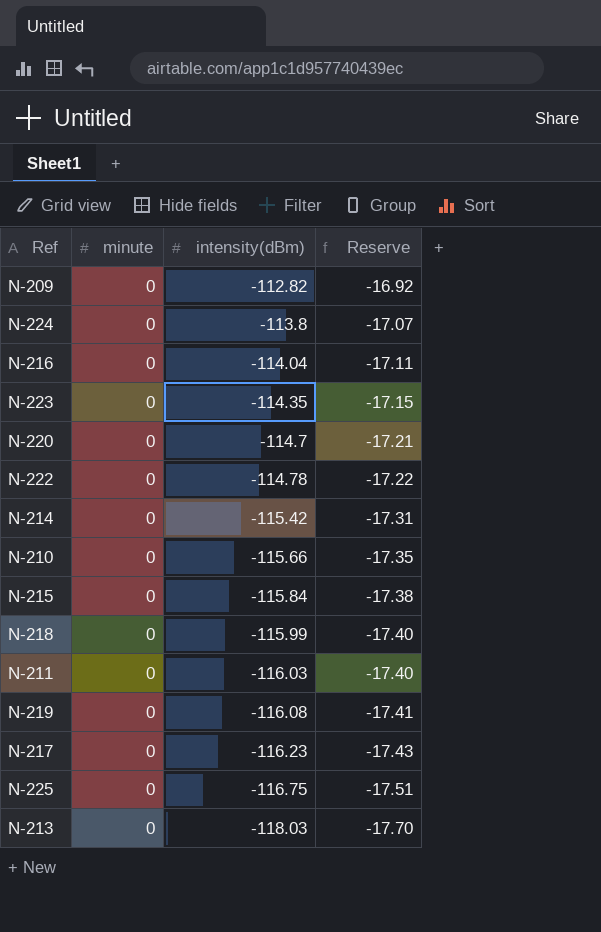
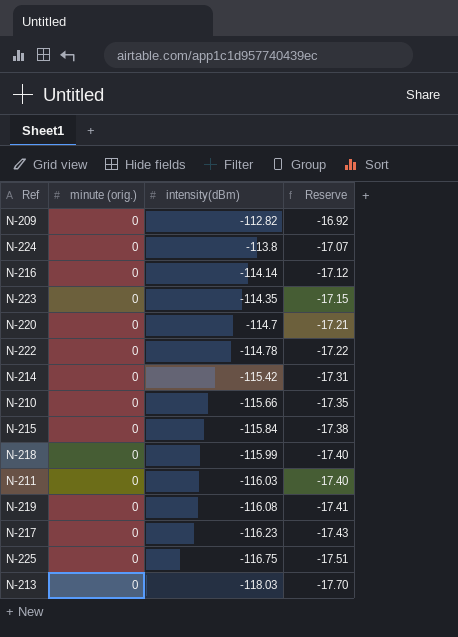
column name: minute -> minute (orig.)
N-216 | intensity(dBm): -114.04 -> -114.14
N-216 | Reserve: -17.11 -> -17.12

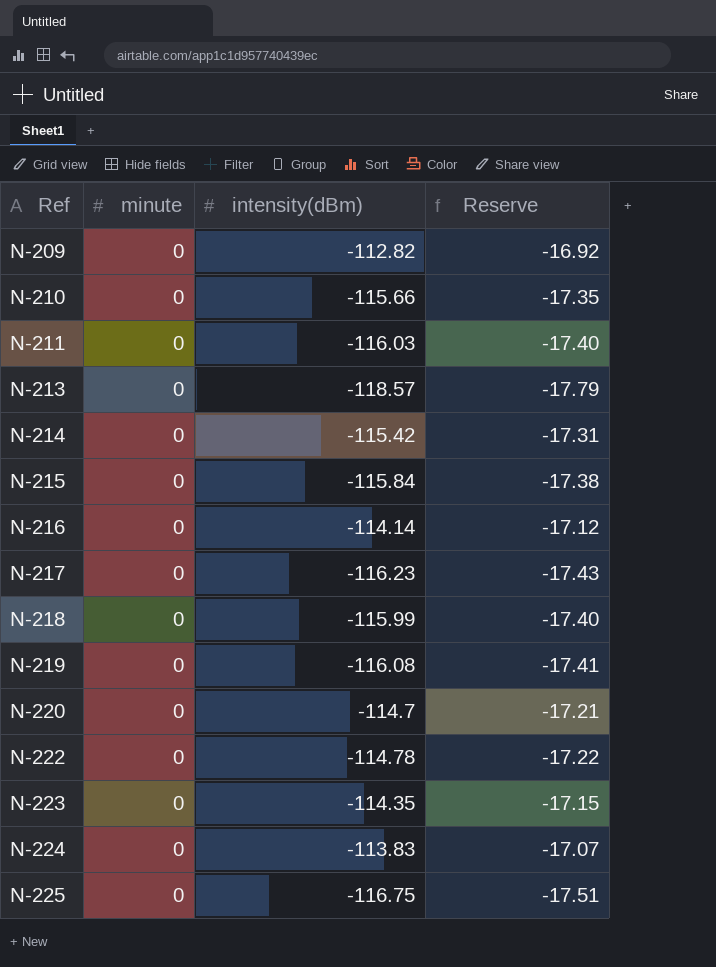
row order: intensity(dBm) descending -> Ref ascending
column name: minute (orig.) -> minute
N-213 | intensity(dBm): -118.03 -> -118.57
N-213 | Reserve: -17.70 -> -17.79
N-224 | intensity(dBm): -113.8 -> -113.83

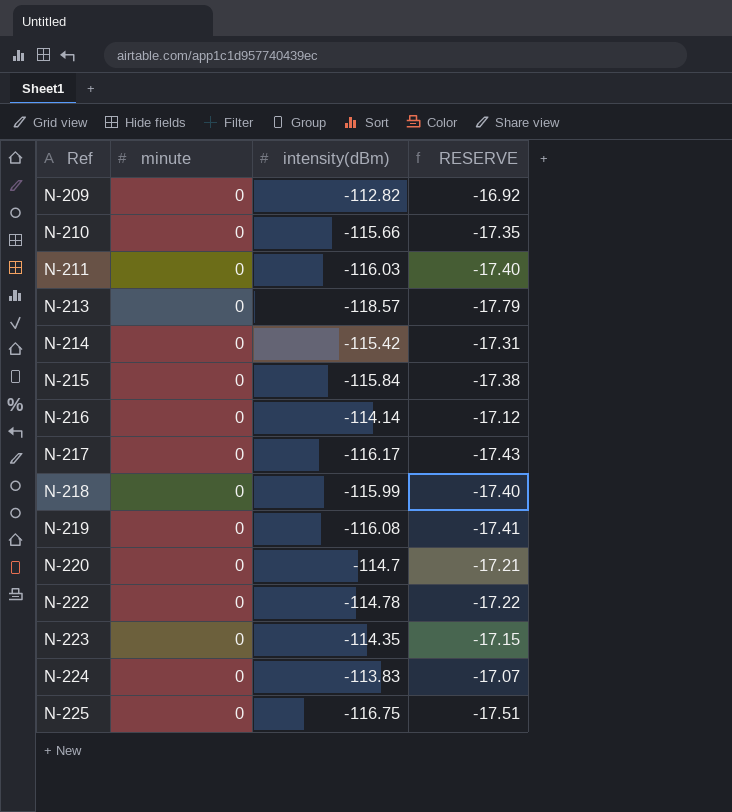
column name: Reserve -> RESERVE
N-217 | intensity(dBm): -116.23 -> -116.17

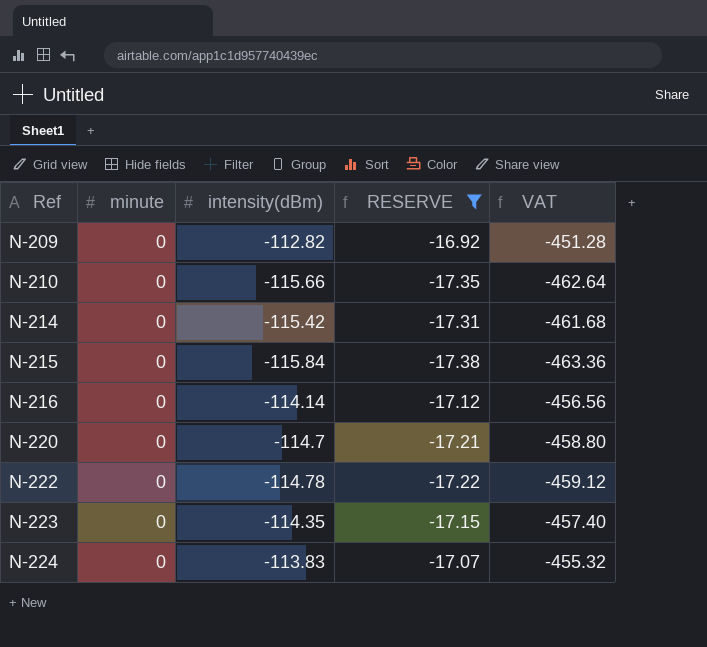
filter: none -> RESERVE >= -17.38
column VAT | formula: none -> [intensity(dBm)] * 4

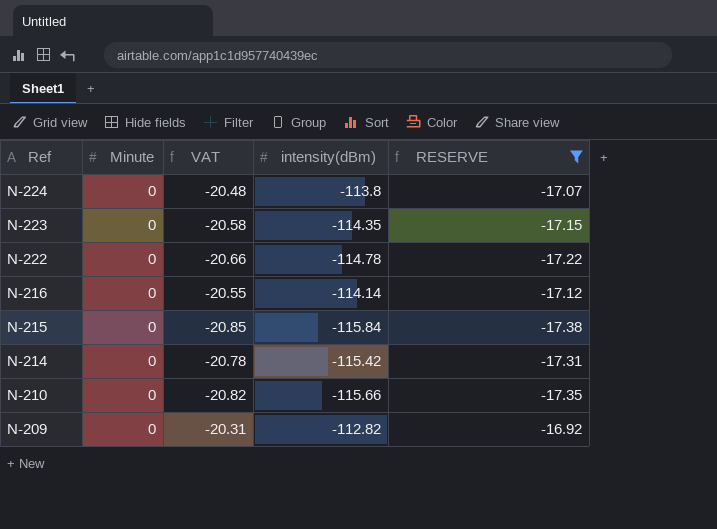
row order: Ref ascending -> Ref descending
column name: minute -> Minute
column VAT | formula: [intensity(dBm)] * 4 -> [intensity(dBm)] * 0.18
column VAT | position: 5 -> 3
row N-220: 0 | -114.7 | -17.21 | -458.80 -> none
N-224 | intensity(dBm): -113.83 -> -113.8

